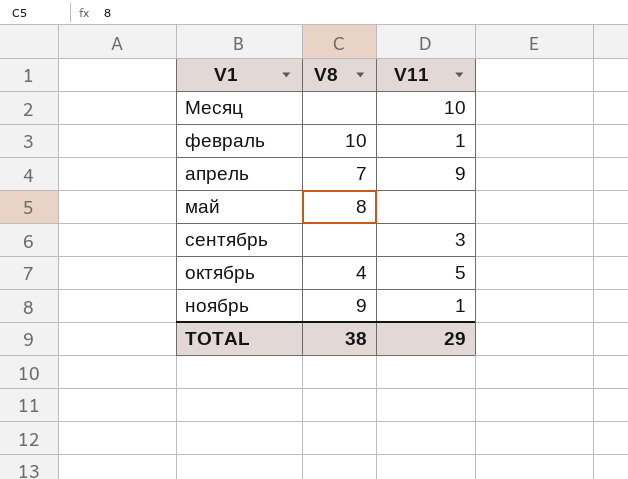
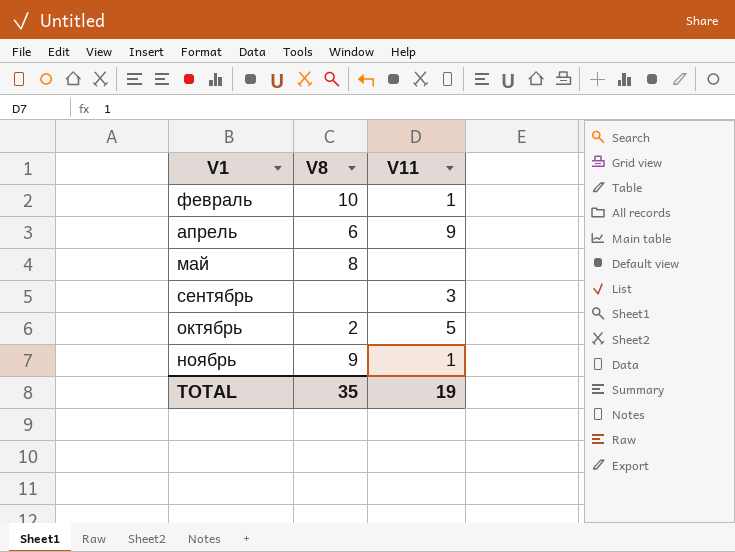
row Месяц: none | 10 -> none
апрель | V8: 7 -> 6
октябрь | V8: 4 -> 2
TOTAL | V8: 38 -> 35
TOTAL | V11: 29 -> 19

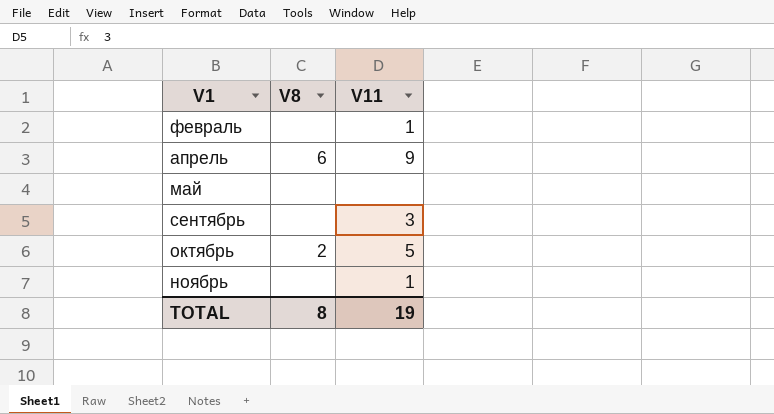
февраль | V8: 10 -> none
май | V8: 8 -> none
ноябрь | V8: 9 -> none
TOTAL | V8: 35 -> 8

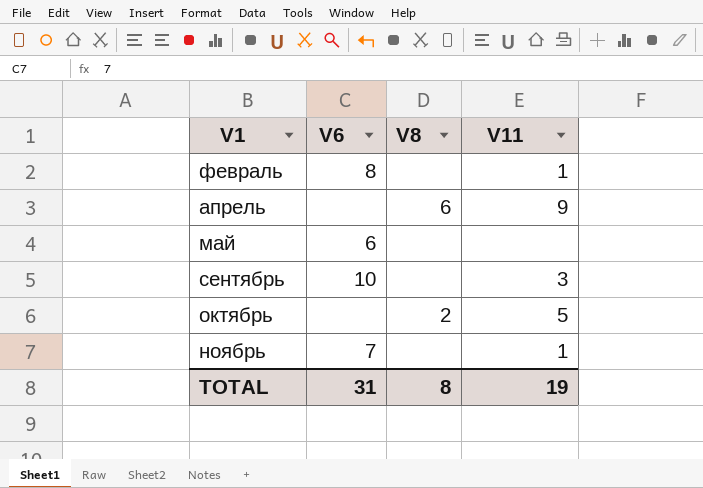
column V6 | position: none -> 2

